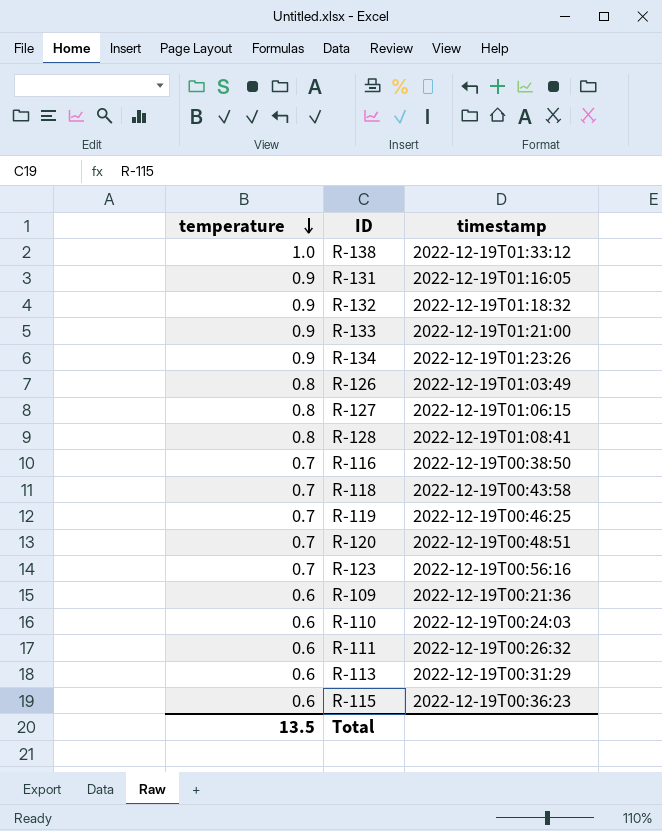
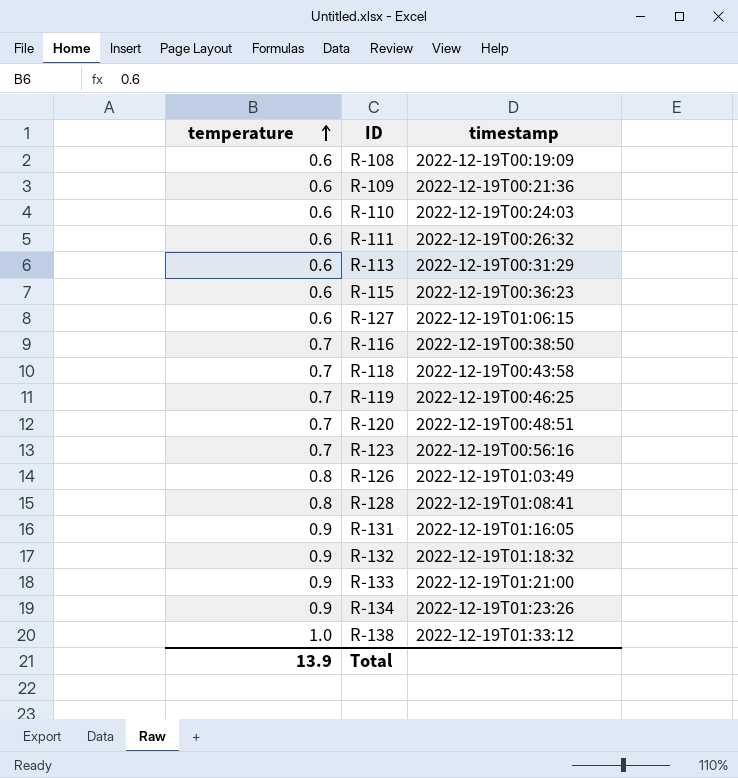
row order: temperature descending -> temperature ascending
row R-108: none -> 0.6 | 2022-12-19T00:19:09
R-127 | temperature: 0.8 -> 0.6
Total | temperature: 13.5 -> 13.9

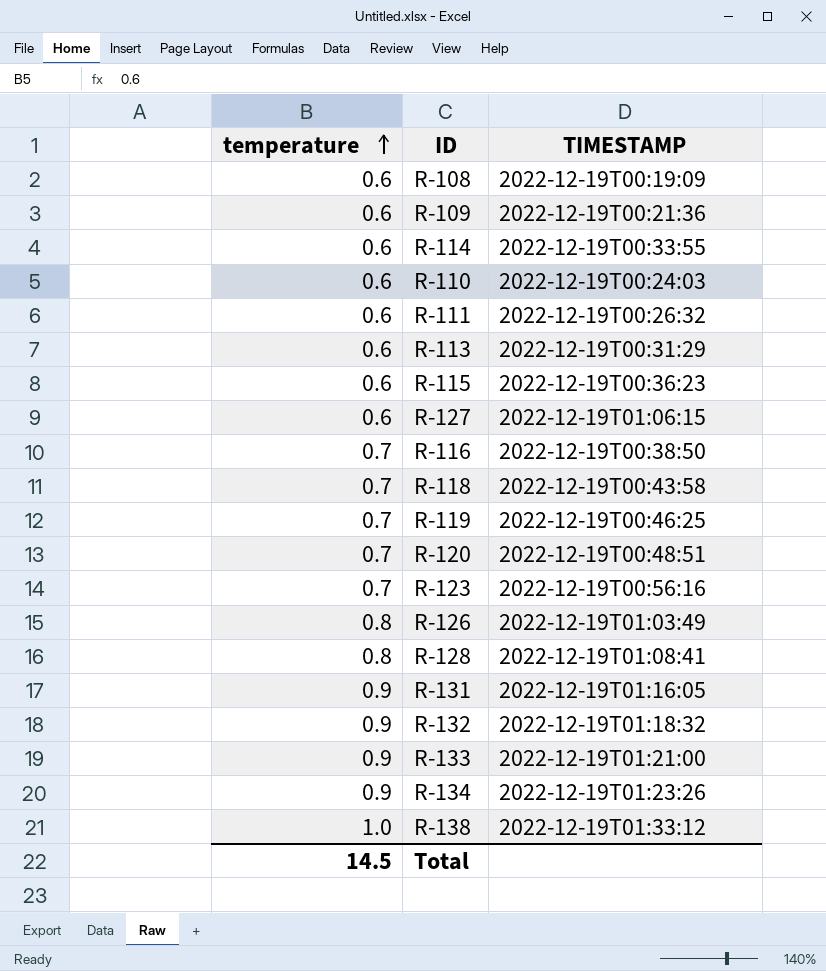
column name: timestamp -> TIMESTAMP
row R-114: none -> 0.6 | 2022-12-19T00:33:55
Total | temperature: 13.9 -> 14.5

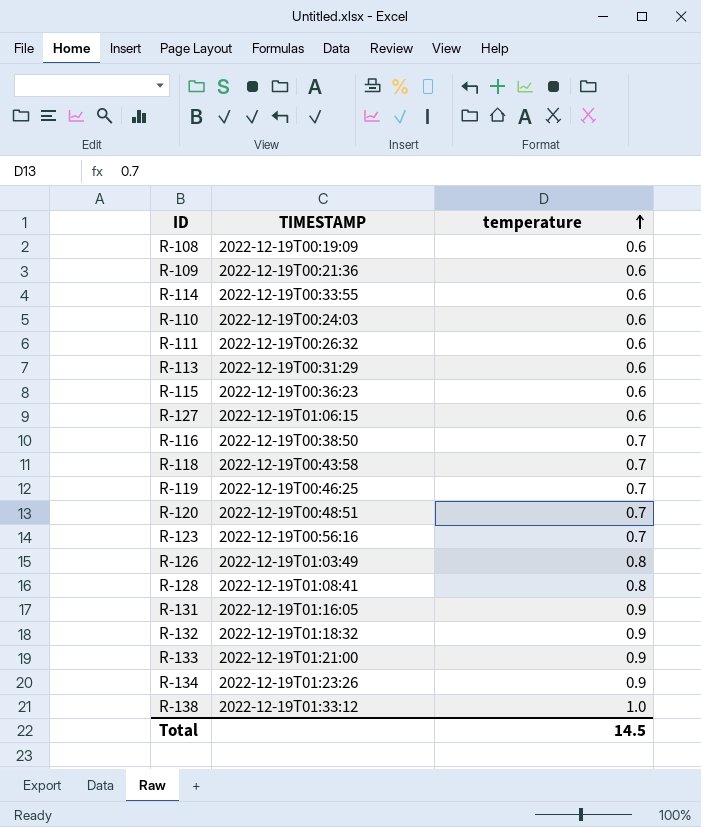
column temperature | position: 1 -> 3

